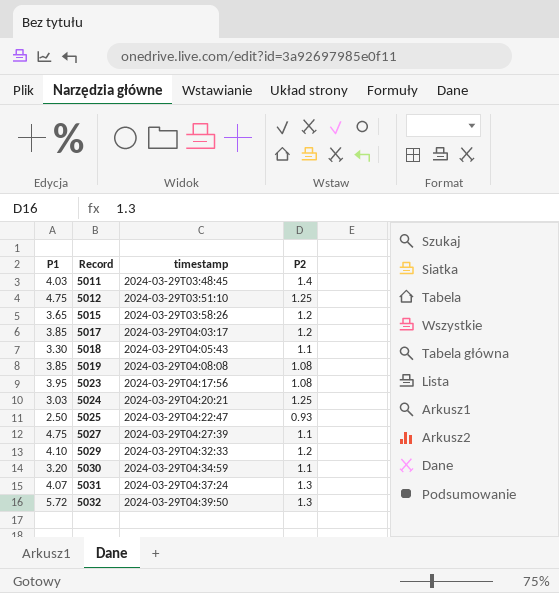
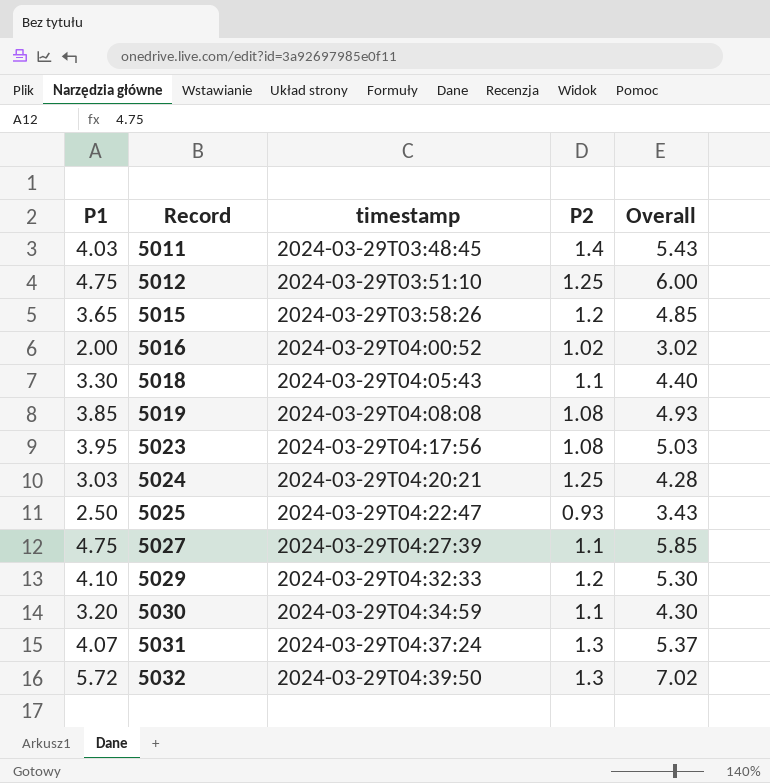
column Overall | formula: none -> [P1] + [P2]
row 5017: 3.85 | 2024-03-29T04:03:17 | 1.2 -> none
row 5016: none -> 2.00 | 2024-03-29T04:00:52 | 1.02 | 3.02

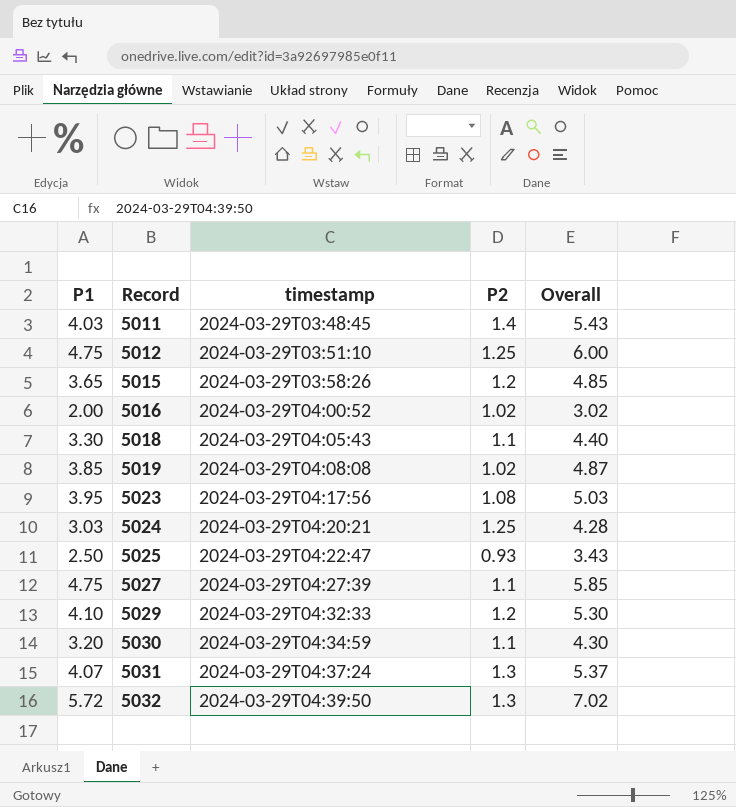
5019 | P2: 1.08 -> 1.02
5019 | Overall: 4.93 -> 4.87

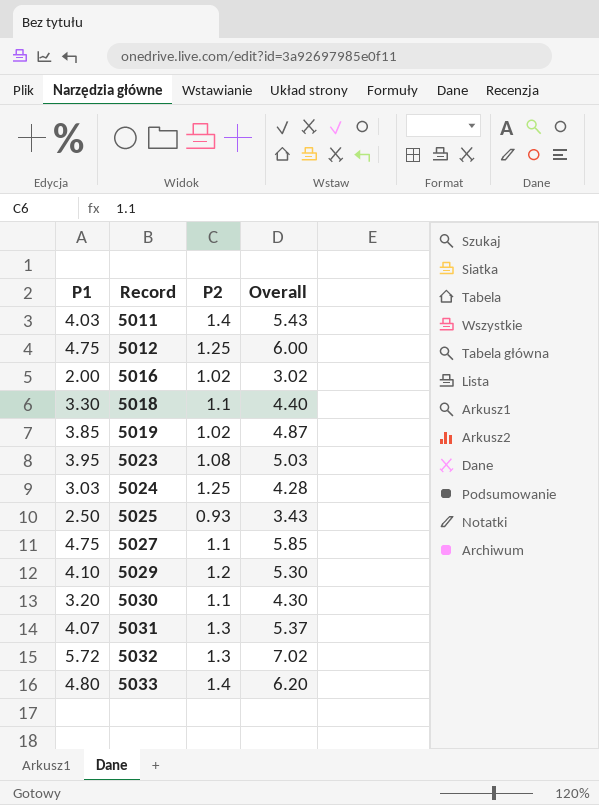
column timestamp | position: 3 -> none
row 5015: 3.65 | 2024-03-29T03:58:26 | 1.2 | 4.85 -> none
row 5033: none -> 4.80 | 1.4 | 6.20

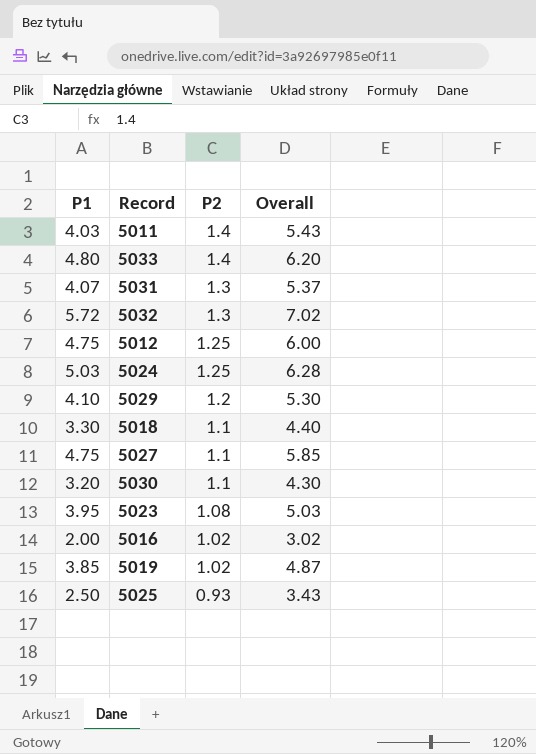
row order: Record ascending -> P2 descending
5024 | P1: 3.03 -> 5.03
5024 | Overall: 4.28 -> 6.28

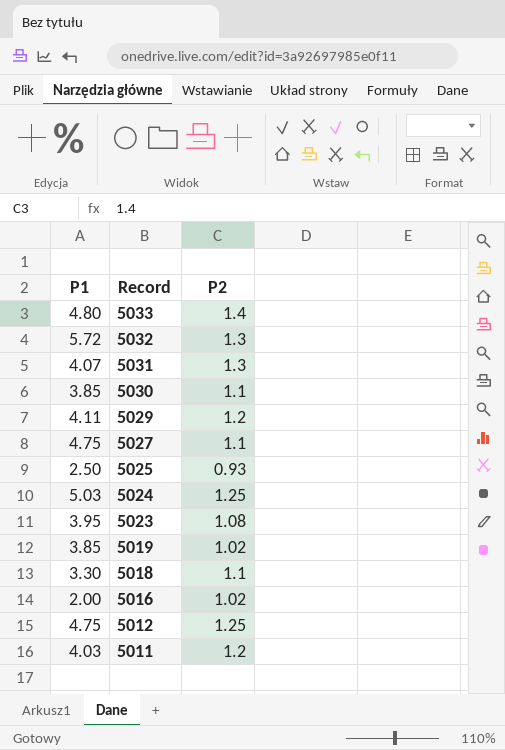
row order: P2 descending -> Record descending
column Overall | formula: [P1] + [P2] -> none
5030 | P1: 3.20 -> 3.85
5029 | P1: 4.10 -> 4.11
5011 | P2: 1.4 -> 1.2

